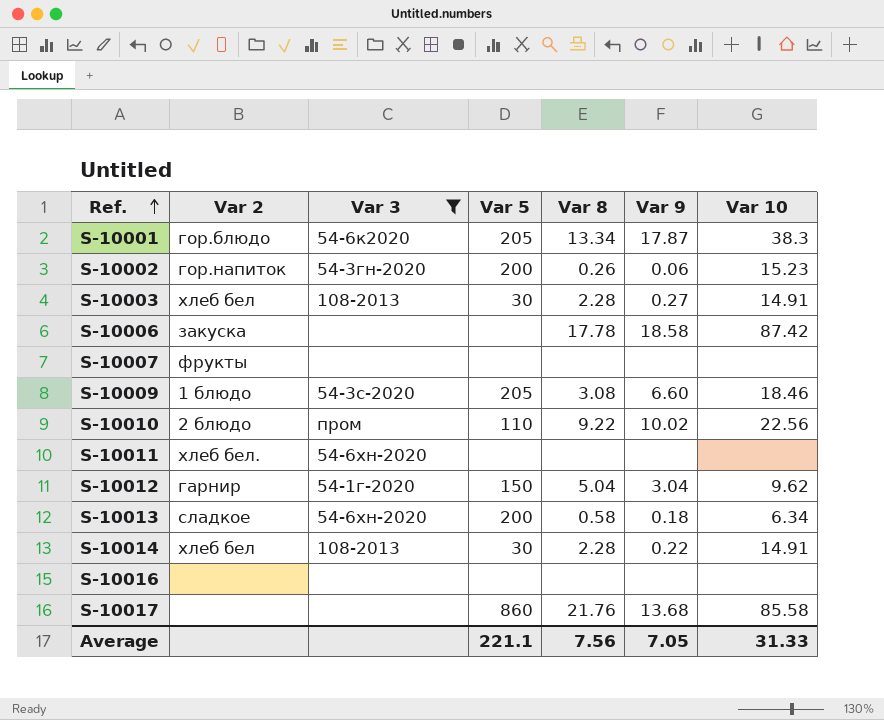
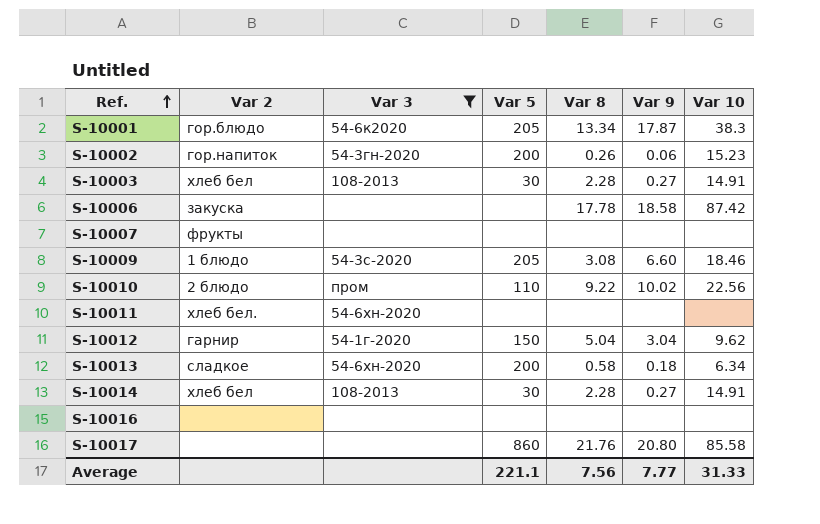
S-10014 | Var 9: 0.22 -> 0.27
S-10017 | Var 9: 13.68 -> 20.80
Average | Var 9: 7.05 -> 7.77

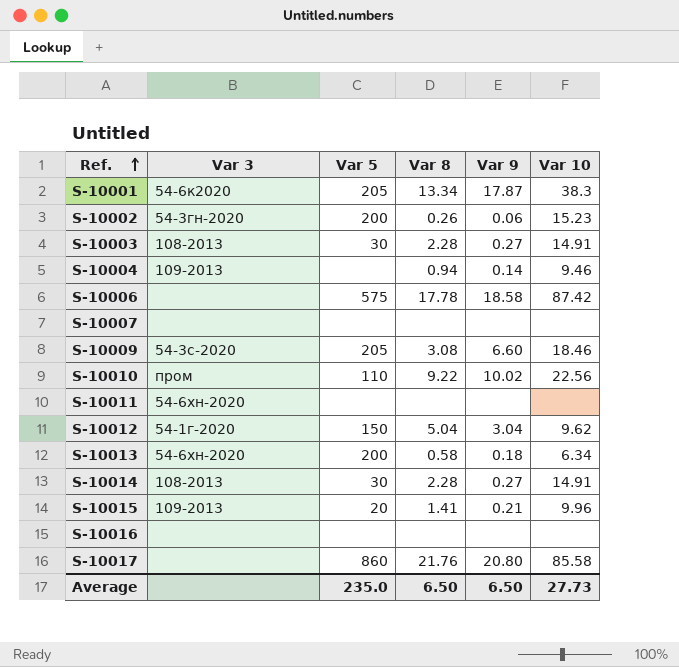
filter: Var 3 != 109-2013 -> none
column Var 2 | position: 2 -> none
S-10006 | Var 5: none -> 575
Average | Var 5: 221.1 -> 235.0
Average | Var 8: 7.56 -> 6.50
Average | Var 9: 7.77 -> 6.50
Average | Var 10: 31.33 -> 27.73

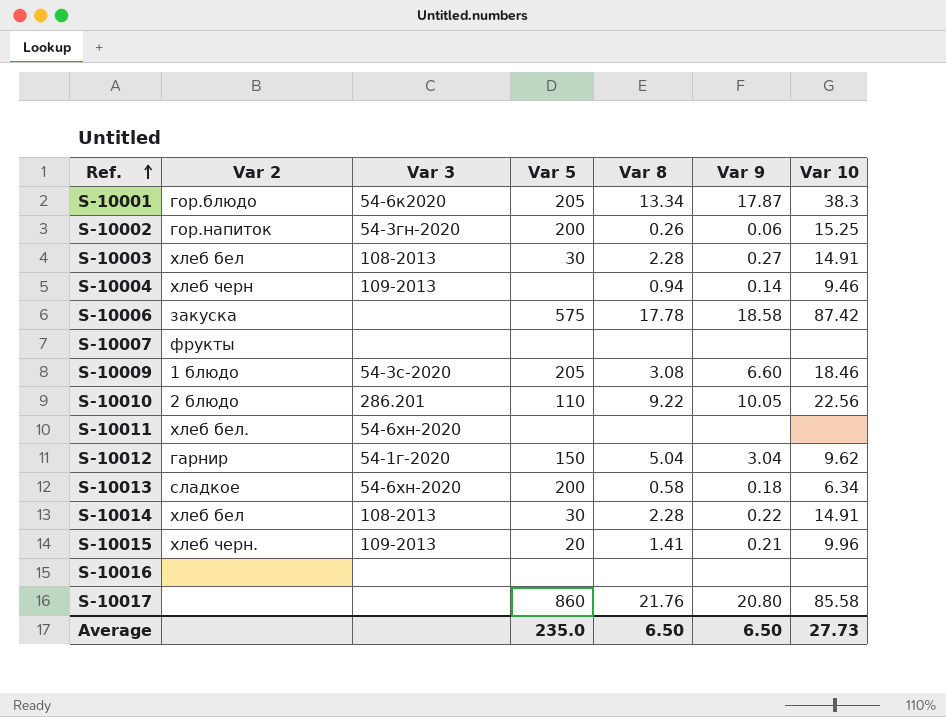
column Var 2 | position: none -> 2
S-10002 | Var 10: 15.23 -> 15.25
S-10010 | Var 3: пром -> 286.201
S-10010 | Var 9: 10.02 -> 10.05
S-10014 | Var 9: 0.27 -> 0.22

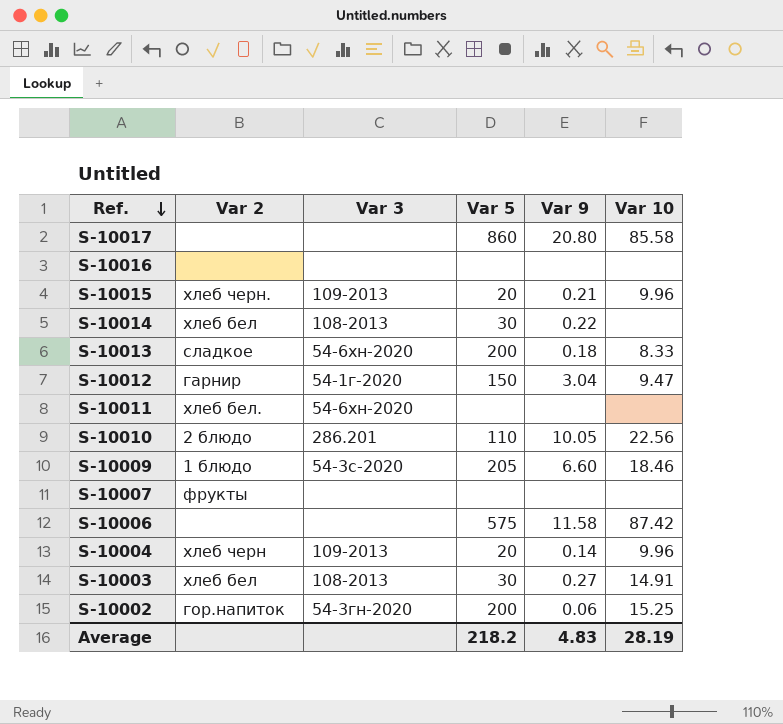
row order: Ref. ascending -> Ref. descending
column Var 8 | position: 5 -> none
row S-10001: гор.блюдо | 54-6к2020 | 205 | 13.34 | 17.87 | 38.3 -> none
S-10014 | Var 10: 14.91 -> none
S-10013 | Var 10: 6.34 -> 8.33
S-10012 | Var 10: 9.62 -> 9.47
S-10006 | Var 2: закуска -> none
S-10006 | Var 9: 18.58 -> 11.58
S-10004 | Var 5: none -> 20
S-10004 | Var 10: 9.46 -> 9.96
Average | Var 5: 235.0 -> 218.2
Average | Var 9: 6.50 -> 4.83
Average | Var 10: 27.73 -> 28.19

